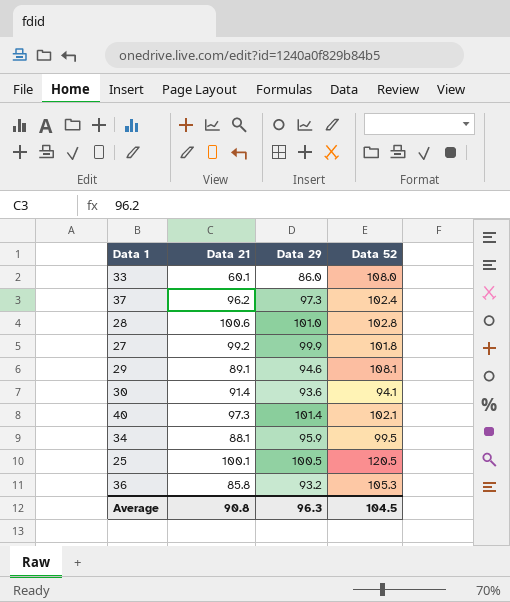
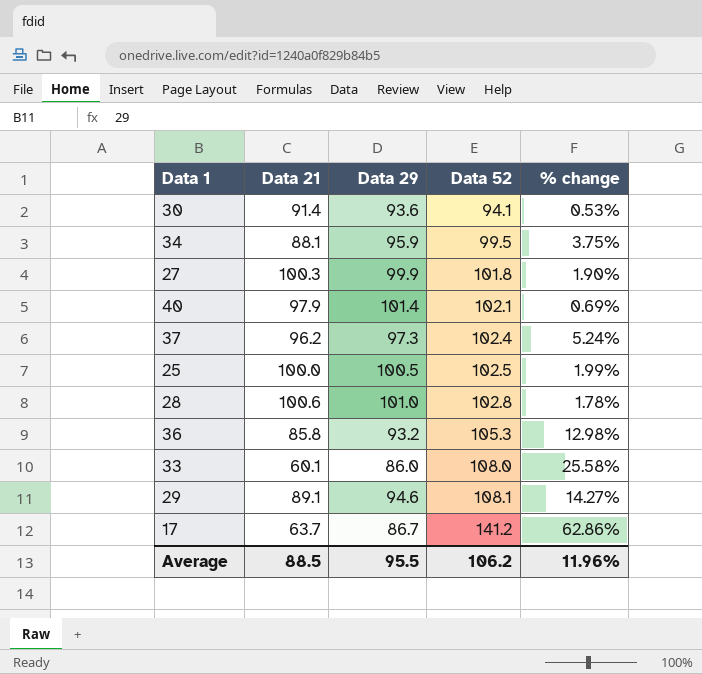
row order: none -> Data 52 ascending
column % change | formula: none -> ([Data 52] - [Data 29]) / [Data 29]
27 | Data 21: 99.2 -> 100.3
40 | Data 21: 97.3 -> 97.9
25 | Data 21: 100.1 -> 100.0
25 | Data 52: 120.5 -> 102.5
row 17: none -> 63.7 | 86.7 | 141.2 | 62.86%
Average | Data 21: 90.8 -> 88.5
Average | Data 29: 96.3 -> 95.5
Average | Data 52: 104.5 -> 106.2

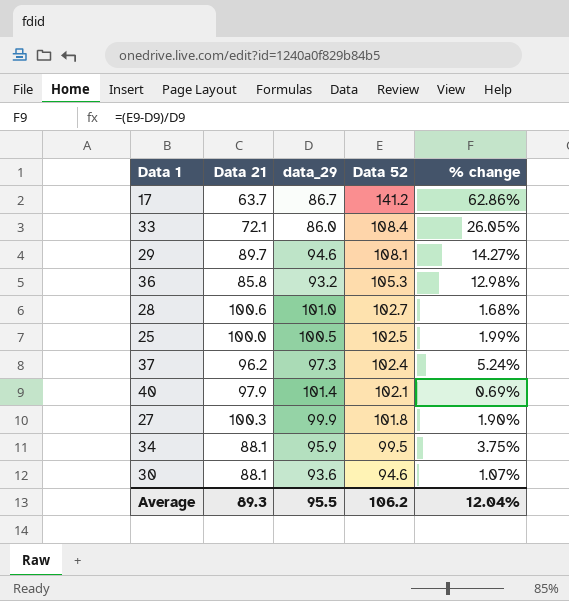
row order: Data 52 ascending -> Data 52 descending
column name: Data 29 -> data_29
33 | Data 21: 60.1 -> 72.1
33 | Data 52: 108.0 -> 108.4
33 | % change: 25.58% -> 26.05%
29 | Data 21: 89.1 -> 89.7
28 | Data 52: 102.8 -> 102.7
28 | % change: 1.78% -> 1.68%
30 | Data 21: 91.4 -> 88.1
30 | Data 52: 94.1 -> 94.6
30 | % change: 0.53% -> 1.07%
Average | Data 21: 88.5 -> 89.3
Average | % change: 11.96% -> 12.04%

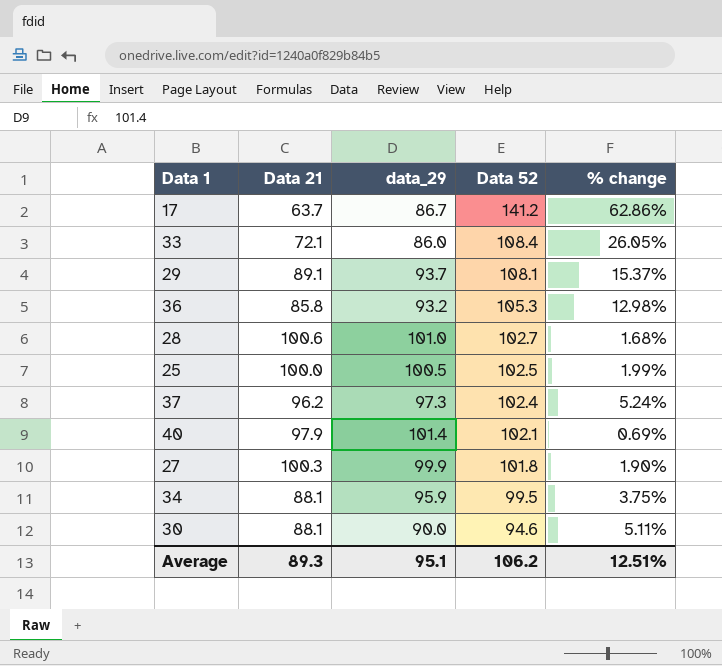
29 | Data 21: 89.7 -> 89.1
29 | data_29: 94.6 -> 93.7
29 | % change: 14.27% -> 15.37%
30 | data_29: 93.6 -> 90.0
30 | % change: 1.07% -> 5.11%
Average | data_29: 95.5 -> 95.1
Average | % change: 12.04% -> 12.51%

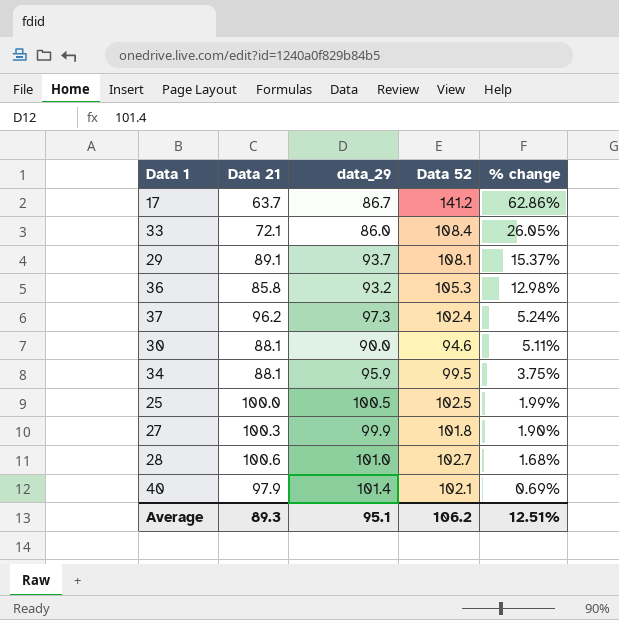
row order: Data 52 descending -> % change descending

